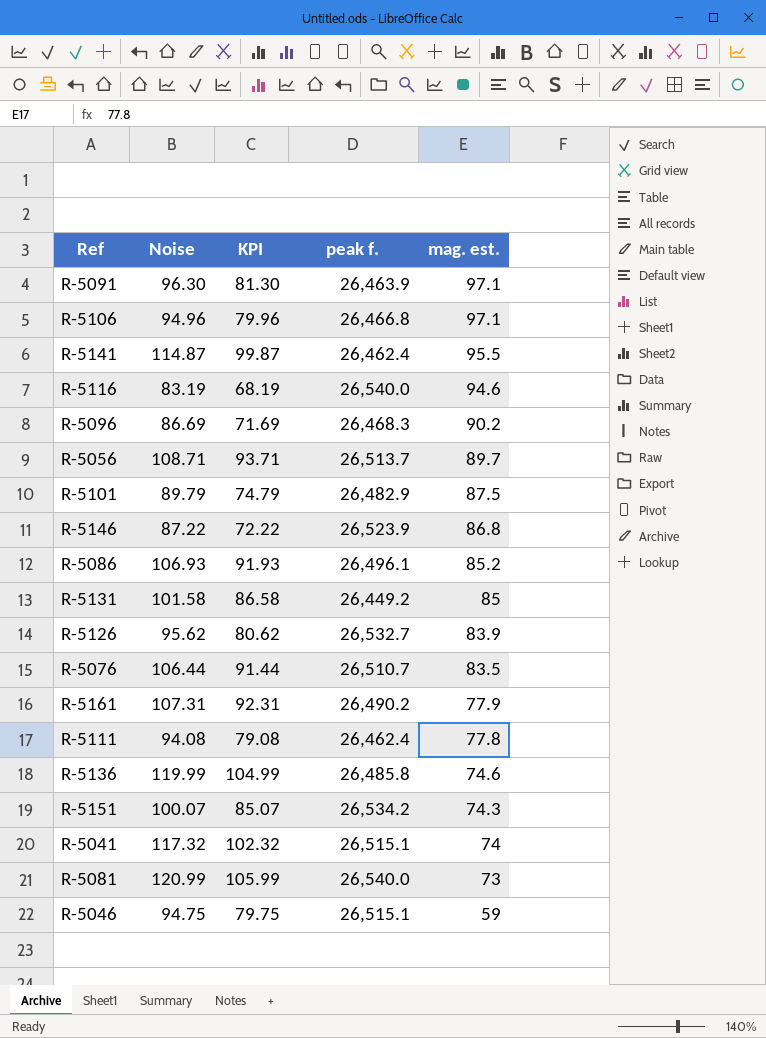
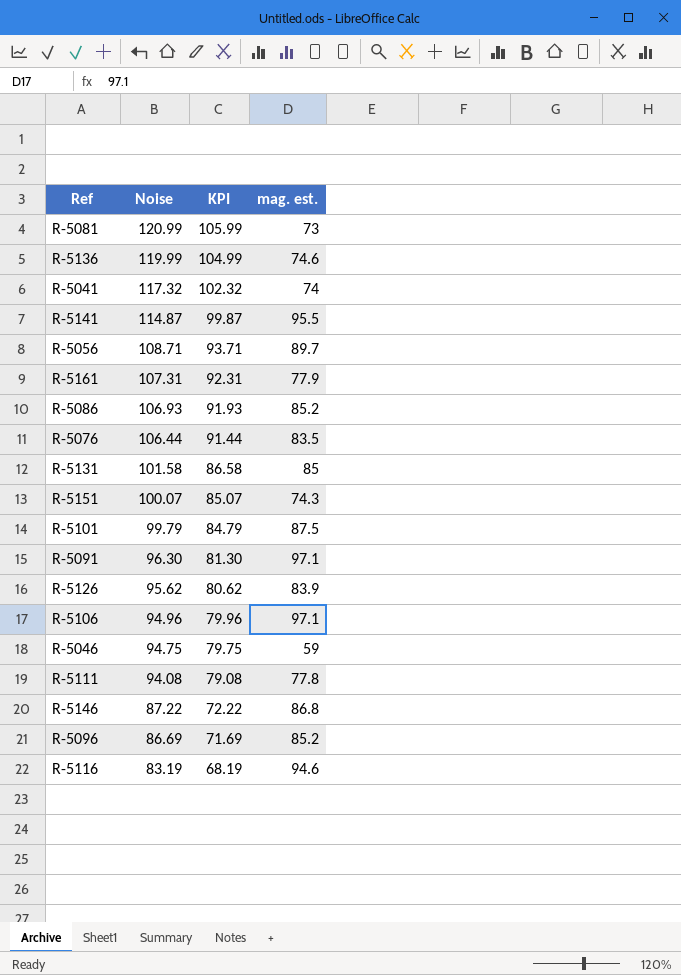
row order: mag. est. descending -> Noise descending
column peak f. | position: 4 -> none
R-5101 | Noise: 89.79 -> 99.79
R-5101 | KPI: 74.79 -> 84.79
R-5096 | mag. est.: 90.2 -> 85.2

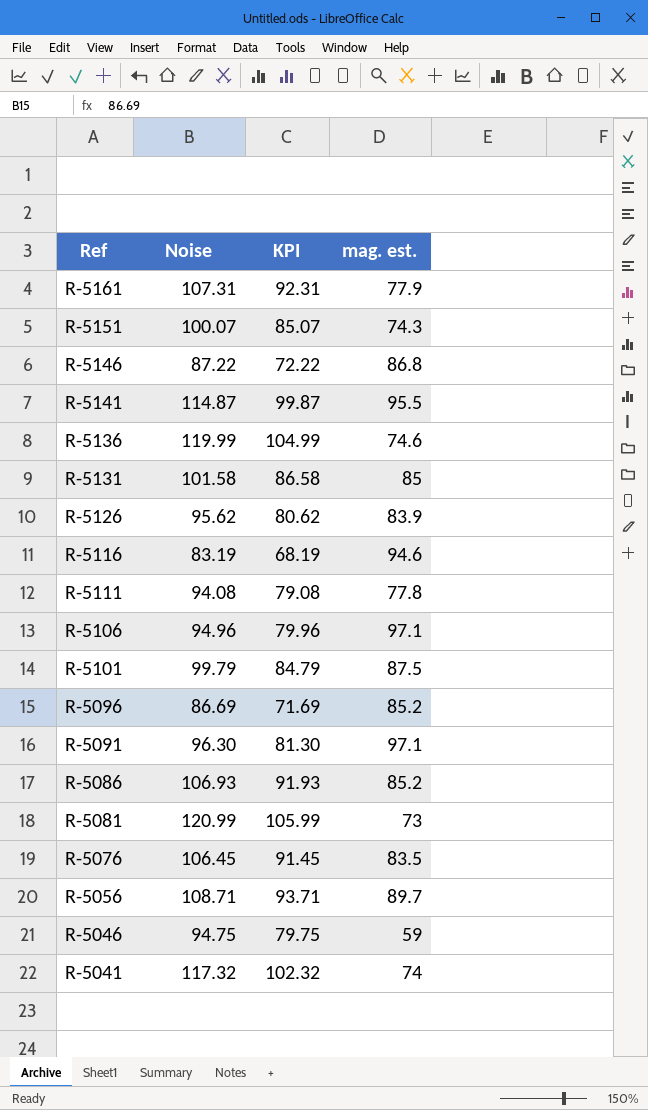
row order: Noise descending -> Ref descending
R-5076 | Noise: 106.44 -> 106.45
R-5076 | KPI: 91.44 -> 91.45

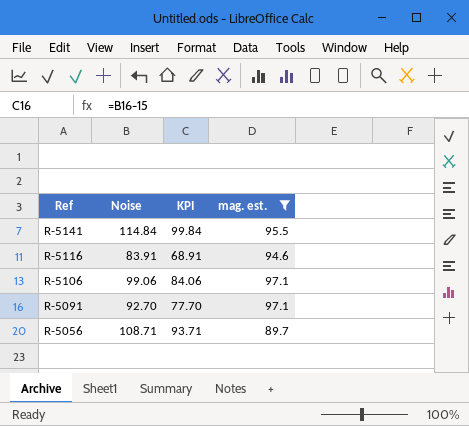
filter: none -> mag. est. >= 89.7
R-5141 | Noise: 114.87 -> 114.84
R-5141 | KPI: 99.87 -> 99.84
R-5116 | Noise: 83.19 -> 83.91
R-5116 | KPI: 68.19 -> 68.91
R-5106 | Noise: 94.96 -> 99.06
R-5106 | KPI: 79.96 -> 84.06
R-5091 | Noise: 96.30 -> 92.70
R-5091 | KPI: 81.30 -> 77.70

